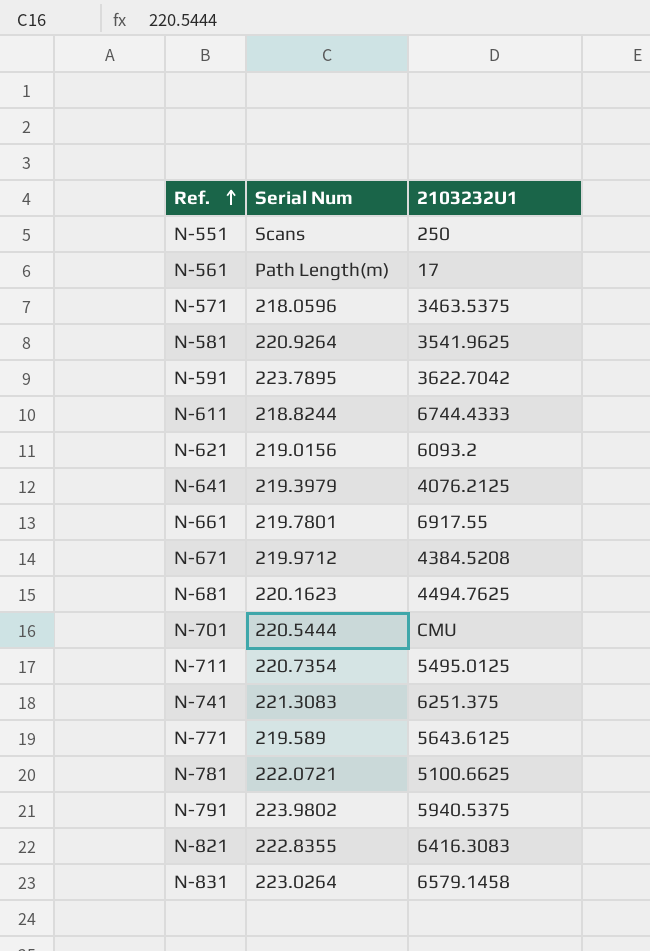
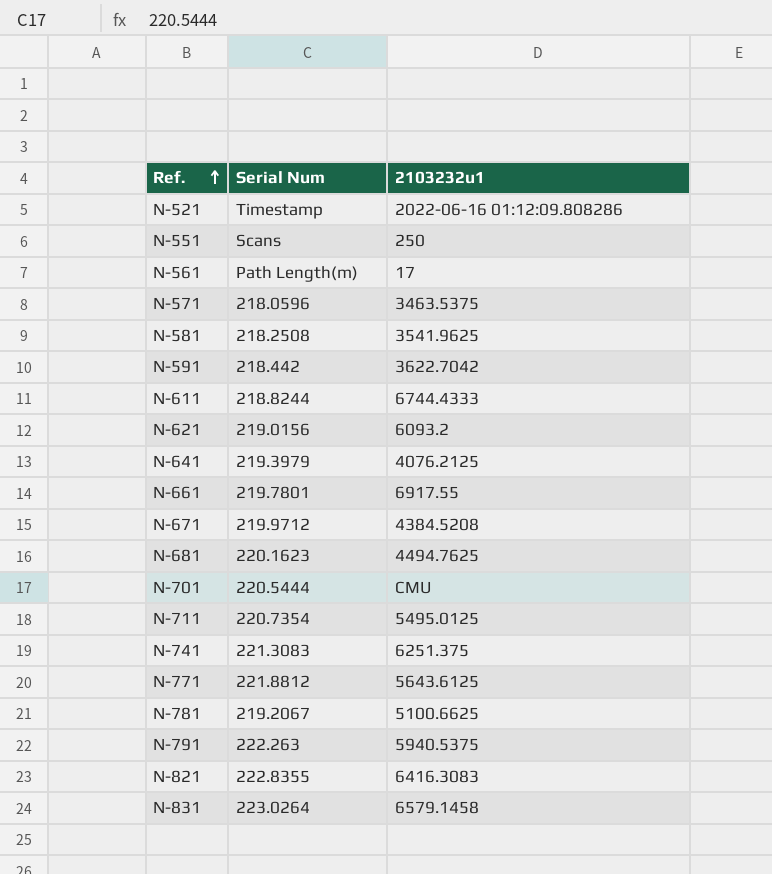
column name: 2103232U1 -> 2103232u1
row N-521: none -> Timestamp | 2022-06-16 01:12:09.808286
N-581 | Serial Num: 220.9264 -> 218.2508
N-591 | Serial Num: 223.7895 -> 218.442
N-771 | Serial Num: 219.589 -> 221.8812
N-781 | Serial Num: 222.0721 -> 219.2067
N-791 | Serial Num: 223.9802 -> 222.263

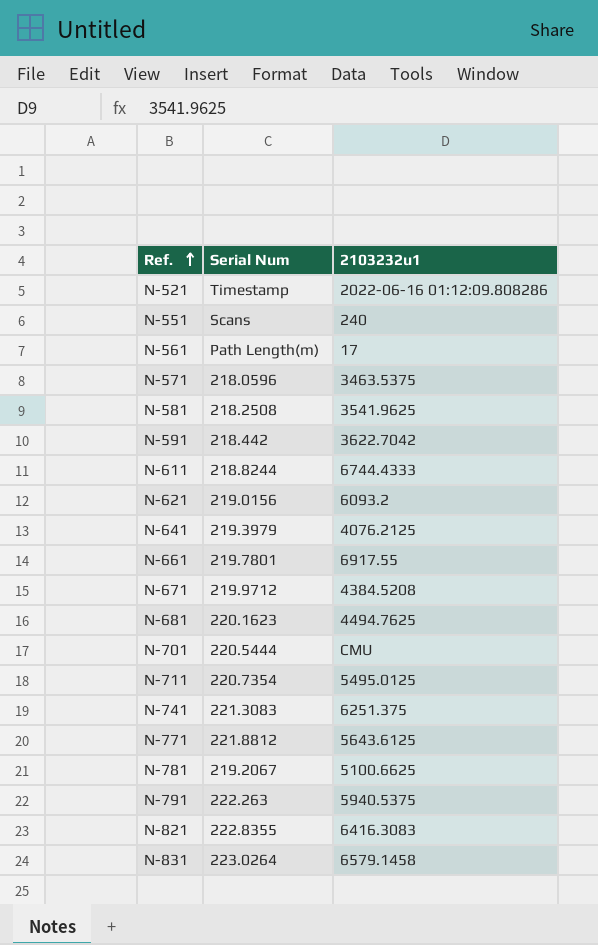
N-551 | 2103232u1: 250 -> 240

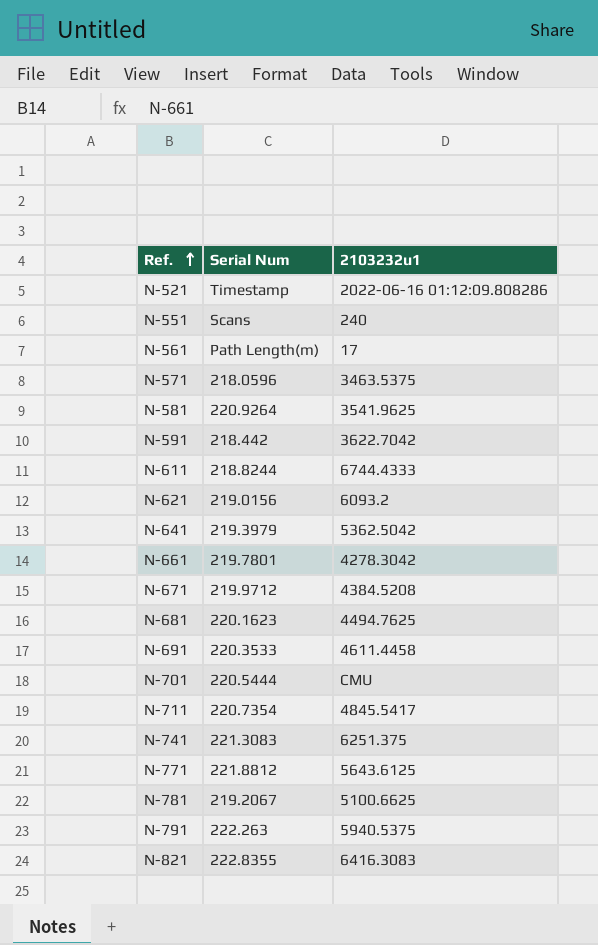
row N-831: 223.0264 | 6579.1458 -> none
N-581 | Serial Num: 218.2508 -> 220.9264
N-641 | 2103232u1: 4076.2125 -> 5362.5042
N-661 | 2103232u1: 6917.55 -> 4278.3042
row N-691: none -> 220.3533 | 4611.4458
N-711 | 2103232u1: 5495.0125 -> 4845.5417

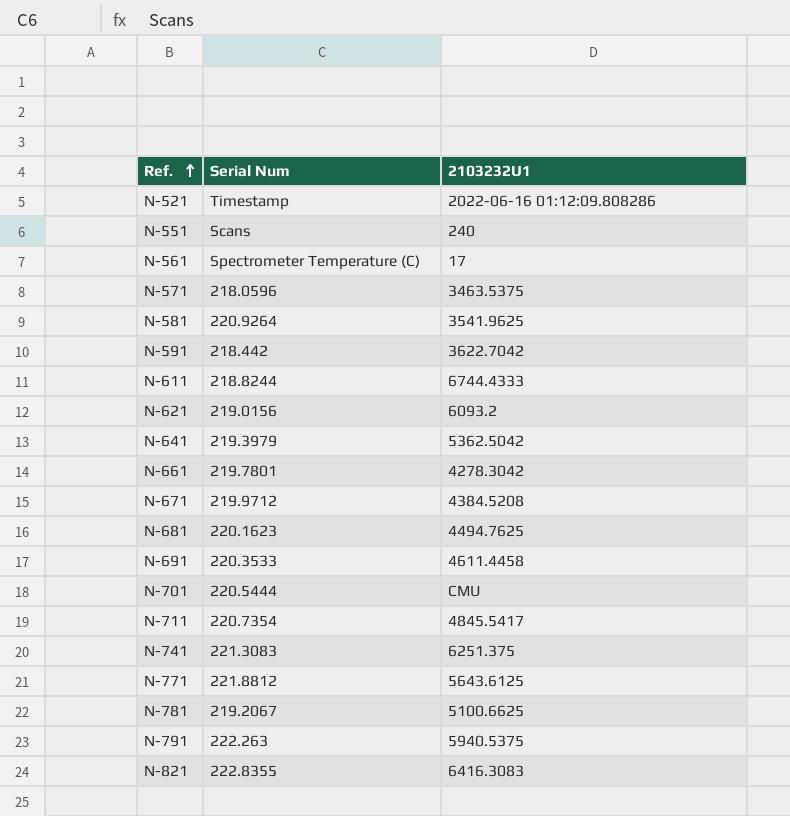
column name: 2103232u1 -> 2103232U1
N-561 | Serial Num: Path Length(m) -> Spectrometer Temperature (C)

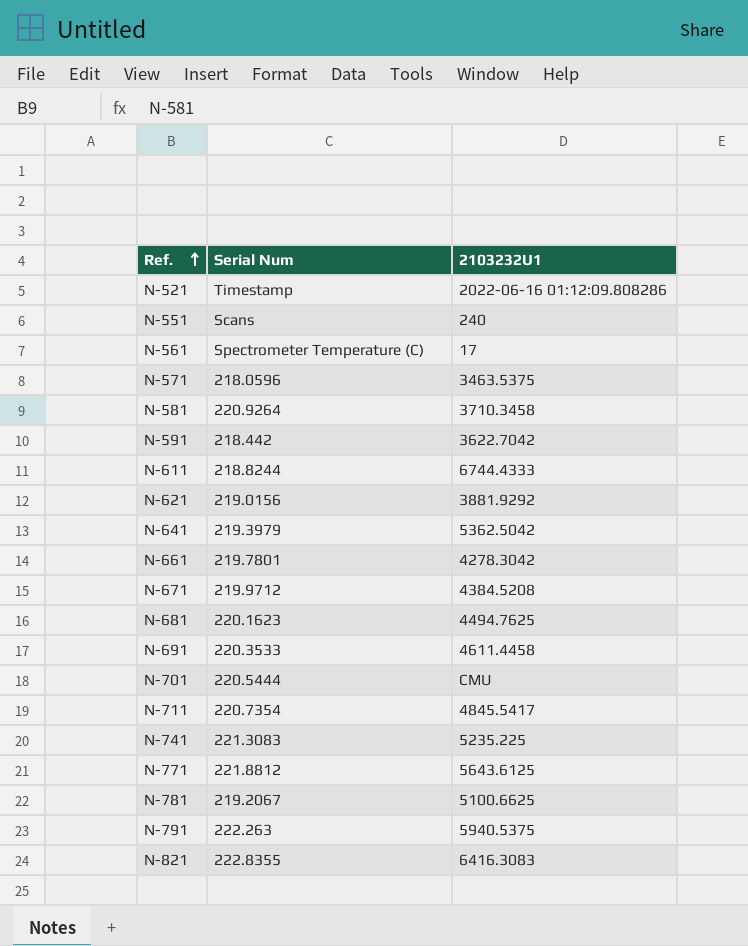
N-581 | 2103232U1: 3541.9625 -> 3710.3458
N-621 | 2103232U1: 6093.2 -> 3881.9292
N-741 | 2103232U1: 6251.375 -> 5235.225

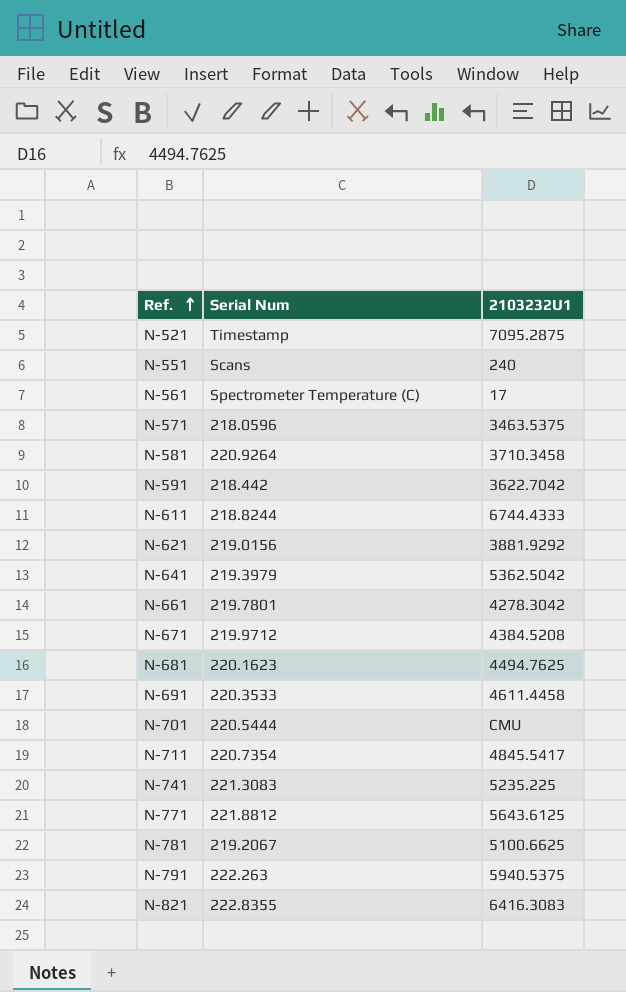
N-521 | 2103232U1: 2022-06-16 01:12:09.808286 -> 7095.2875

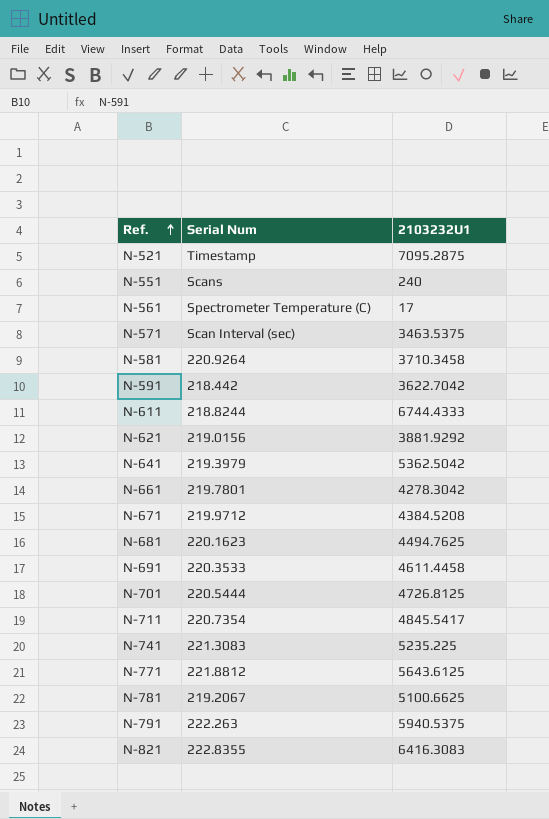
N-571 | Serial Num: 218.0596 -> Scan Interval (sec)
N-701 | 2103232U1: CMU -> 4726.8125

